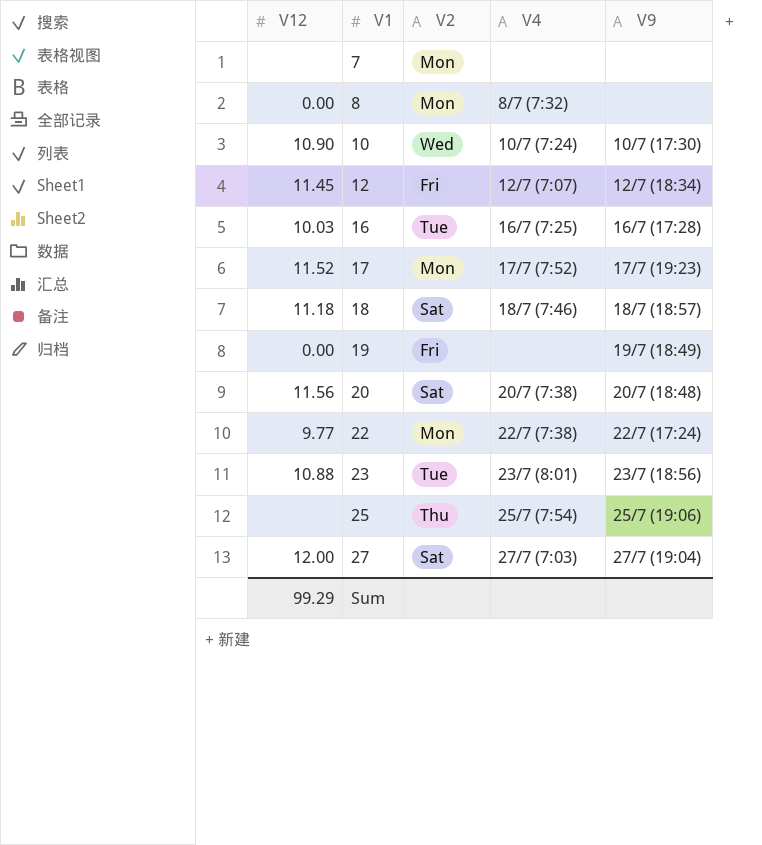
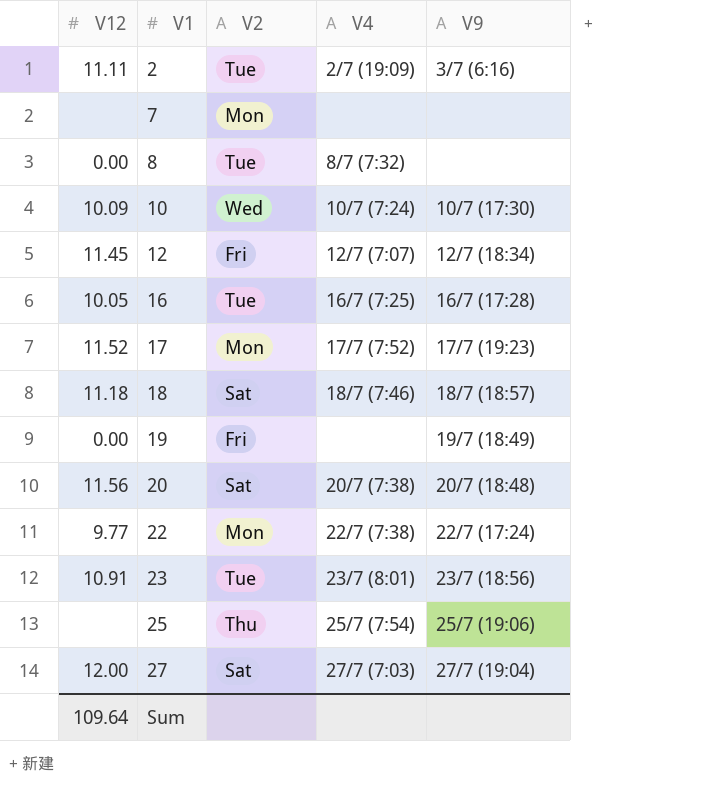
row 2: none -> 11.11 | Tue | 2/7 (19:09) | 3/7 (6:16)
8 | V2: Mon -> Tue
10 | V12: 10.90 -> 10.09
16 | V12: 10.03 -> 10.05
23 | V12: 10.88 -> 10.91
Sum | V12: 99.29 -> 109.64

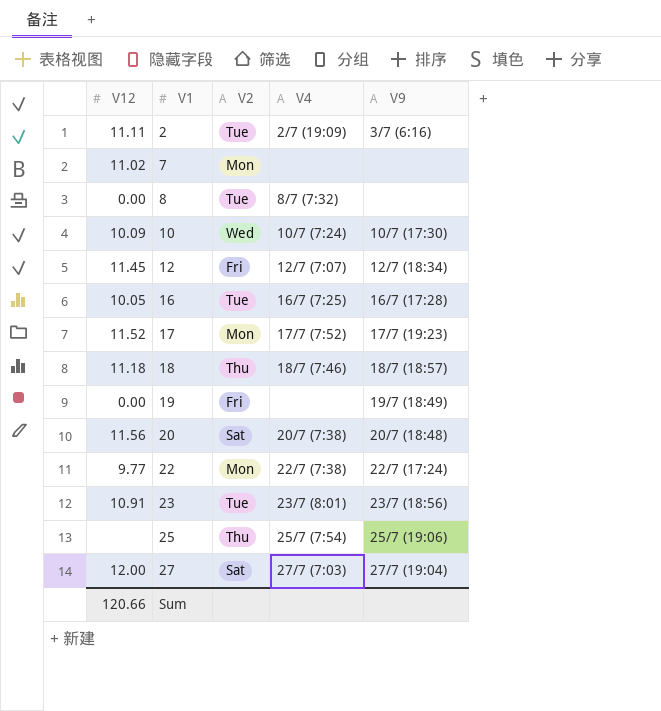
7 | V12: none -> 11.02
18 | V2: Sat -> Thu
Sum | V12: 109.64 -> 120.66

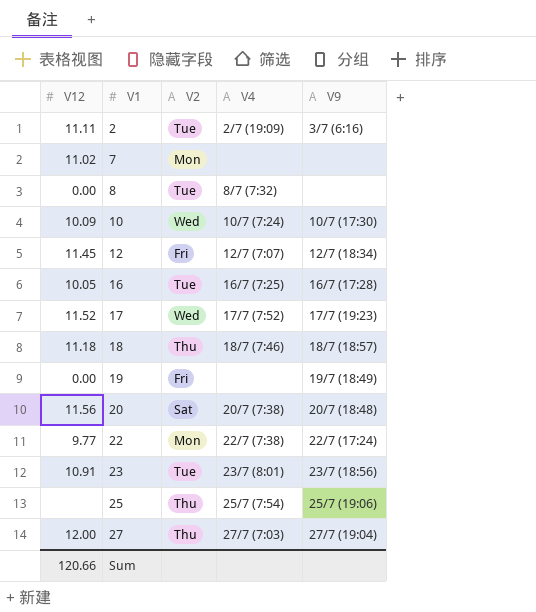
17 | V2: Mon -> Wed
27 | V2: Sat -> Thu

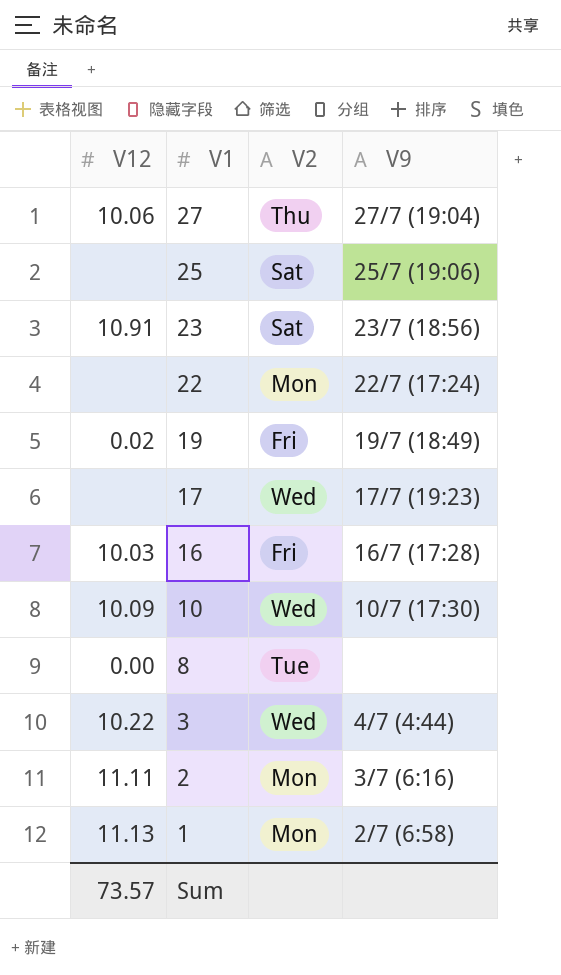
row order: V1 ascending -> V1 descending
column V4 | position: 4 -> none
row 7: 11.02 | Mon | none | none -> none
row 12: 11.45 | Fri | 12/7 (7:07) | 12/7 (18:34) -> none
row 18: 11.18 | Thu | 18/7 (7:46) | 18/7 (18:57) -> none
row 20: 11.56 | Sat | 20/7 (7:38) | 20/7 (18:48) -> none
27 | V12: 12.00 -> 10.06
25 | V2: Thu -> Sat
23 | V2: Tue -> Sat
22 | V12: 9.77 -> none
19 | V12: 0.00 -> 0.02
17 | V12: 11.52 -> none
16 | V12: 10.05 -> 10.03
16 | V2: Tue -> Fri
row 3: none -> 10.22 | Wed | 4/7 (4:44)
2 | V2: Tue -> Mon
row 1: none -> 11.13 | Mon | 2/7 (6:58)
Sum | V12: 120.66 -> 73.57

